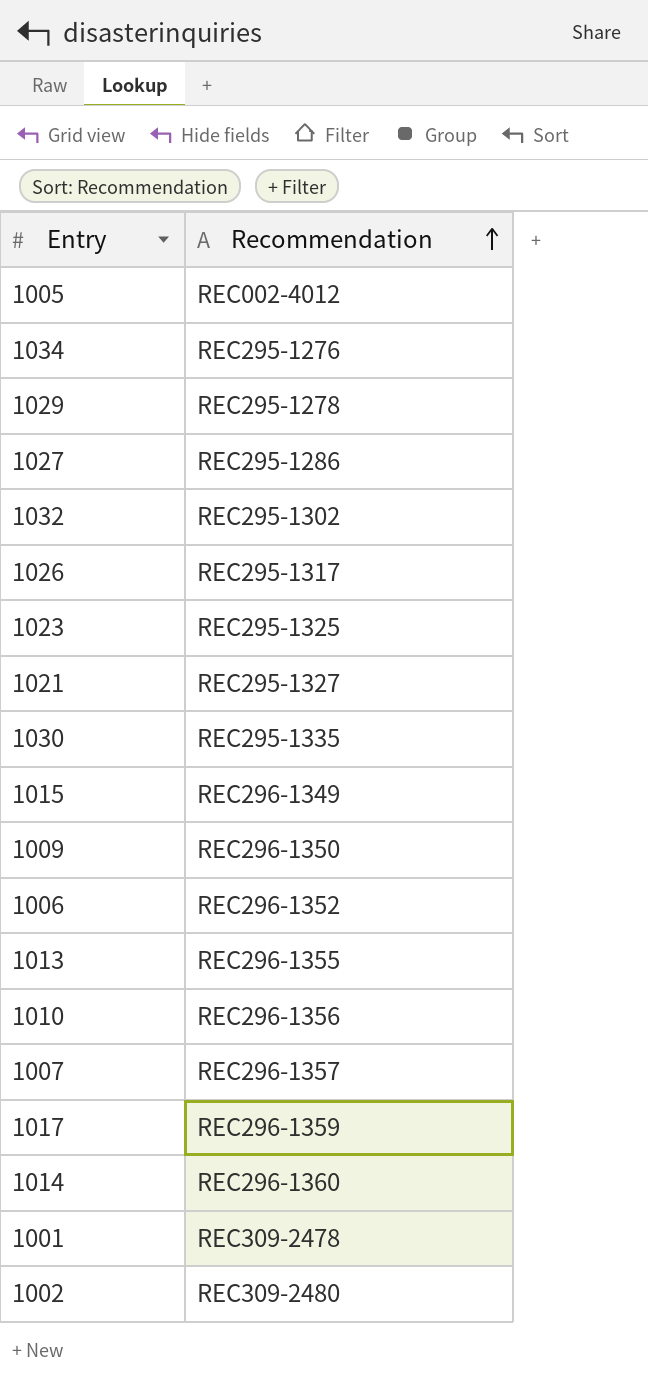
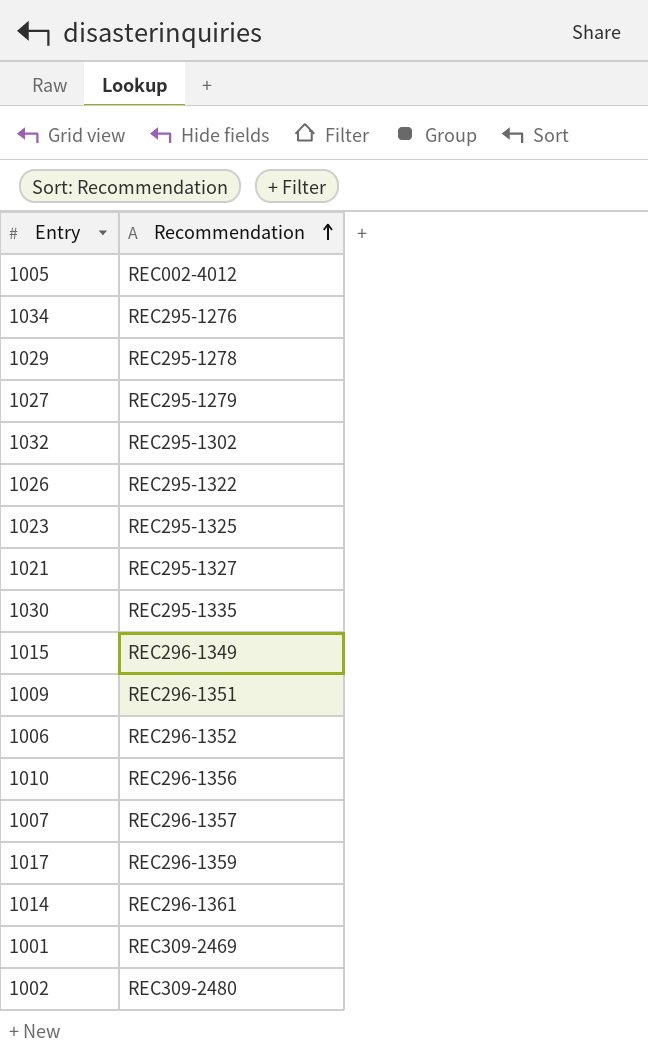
row 1013: REC296-1355 -> none
1027 | Recommendation: REC295-1286 -> REC295-1279
1026 | Recommendation: REC295-1317 -> REC295-1322
1009 | Recommendation: REC296-1350 -> REC296-1351
1014 | Recommendation: REC296-1360 -> REC296-1361
1001 | Recommendation: REC309-2478 -> REC309-2469

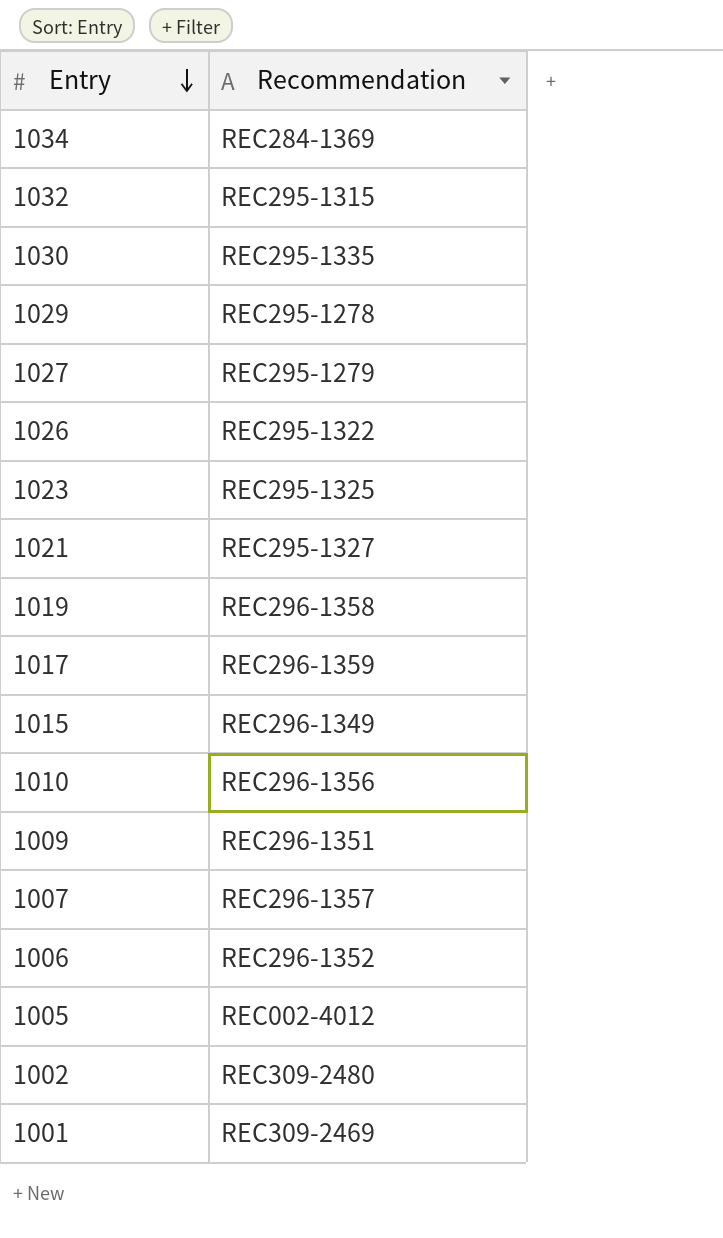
row order: Recommendation ascending -> Entry descending
row 1014: REC296-1361 -> none
1034 | Recommendation: REC295-1276 -> REC284-1369
1032 | Recommendation: REC295-1302 -> REC295-1315
row 1019: none -> REC296-1358

